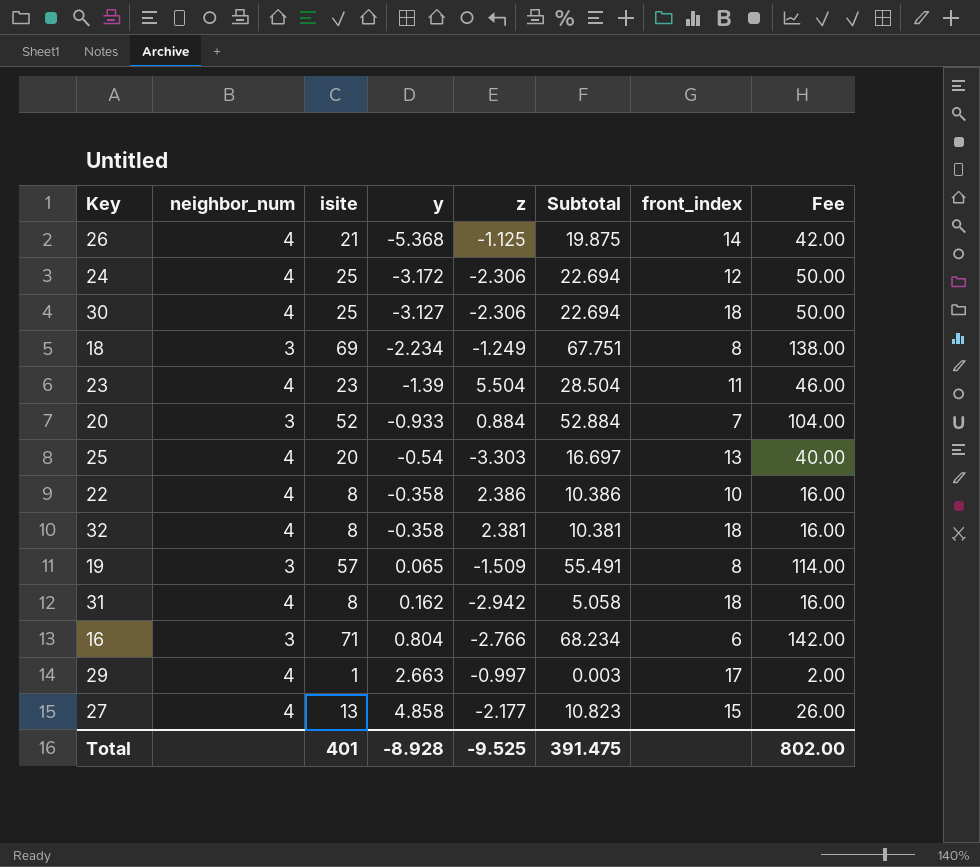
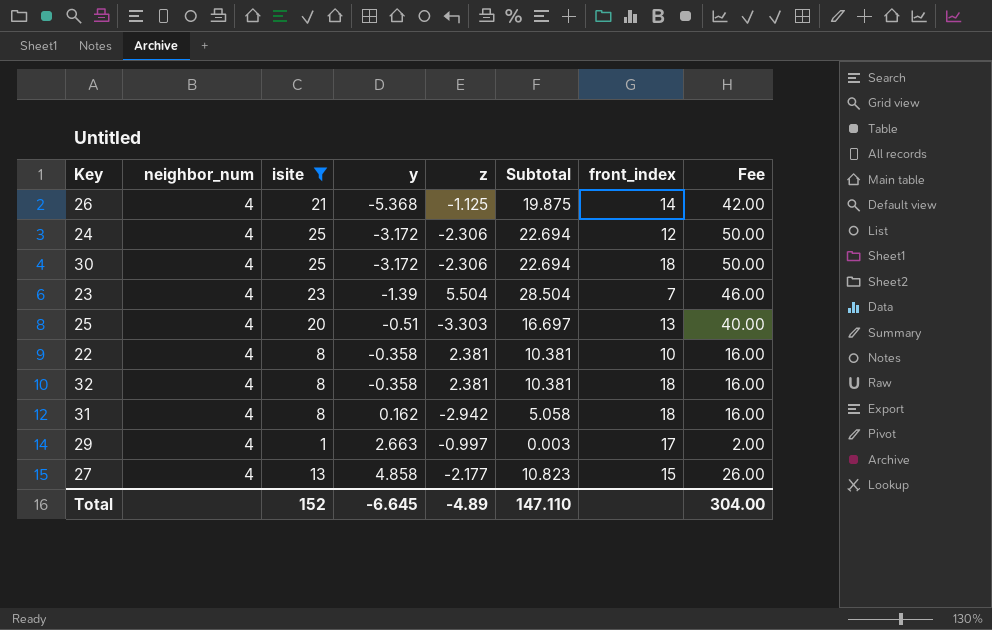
filter: none -> isite <= 25
30 | y: -3.127 -> -3.172
23 | front_index: 11 -> 7
25 | y: -0.54 -> -0.51
22 | z: 2.386 -> 2.381
22 | Subtotal: 10.386 -> 10.381
Total | isite: 401 -> 152
Total | y: -8.928 -> -6.645
Total | z: -9.525 -> -4.89
Total | Subtotal: 391.475 -> 147.110
Total | Fee: 802.00 -> 304.00

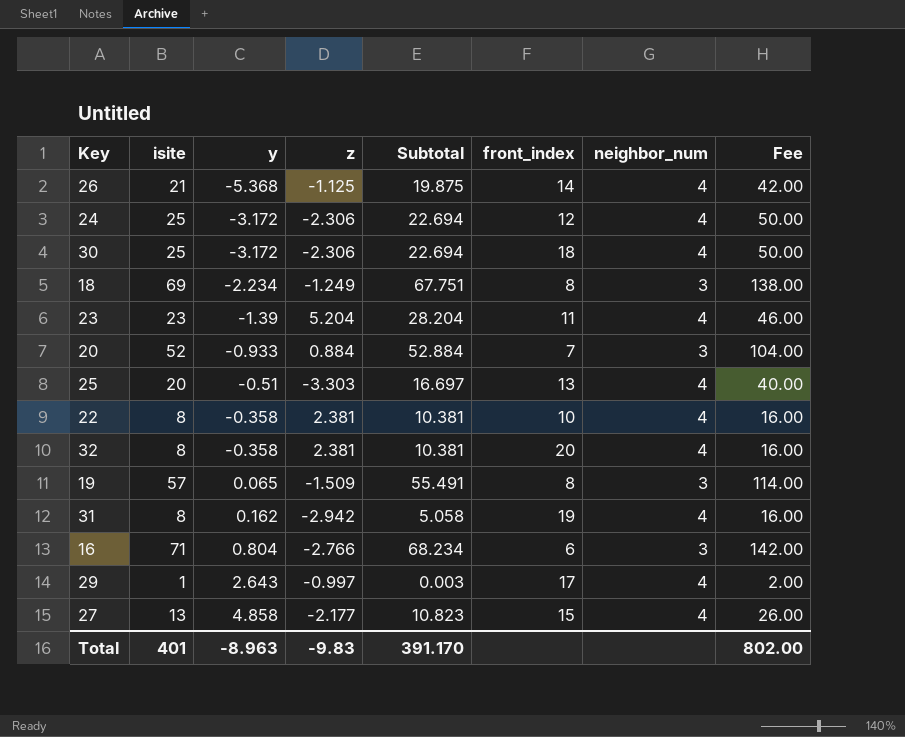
filter: isite <= 25 -> none
column neighbor_num | position: 2 -> 7
23 | z: 5.504 -> 5.204
23 | Subtotal: 28.504 -> 28.204
23 | front_index: 7 -> 11
32 | front_index: 18 -> 20
31 | front_index: 18 -> 19
29 | y: 2.663 -> 2.643
Total | isite: 152 -> 401
Total | y: -6.645 -> -8.963
Total | z: -4.89 -> -9.83
Total | Subtotal: 147.110 -> 391.170
Total | Fee: 304.00 -> 802.00

